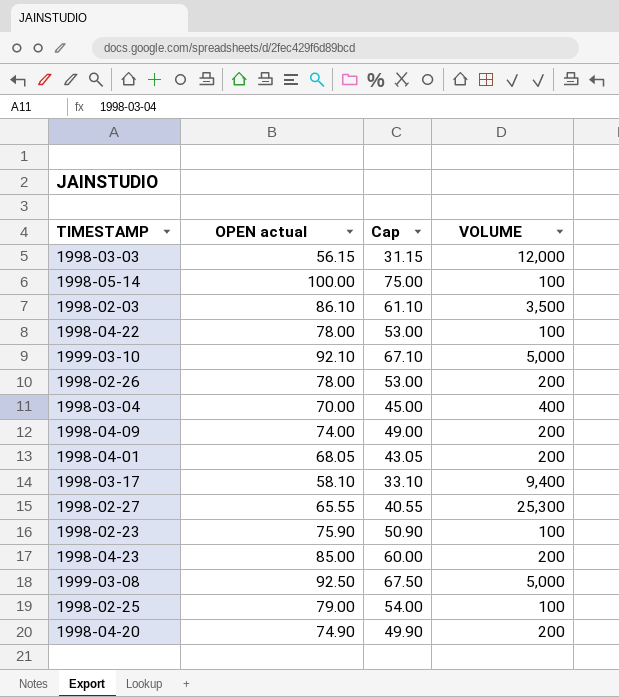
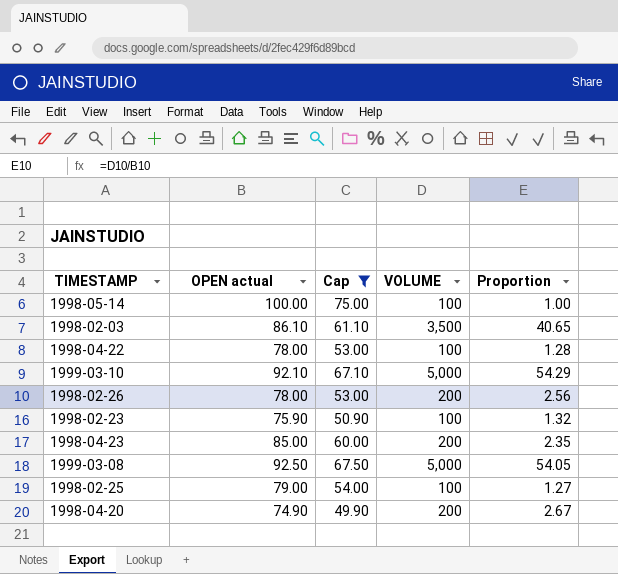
filter: none -> Cap >= 49.90
column Proportion | formula: none -> [VOLUME] / [OPEN actual]

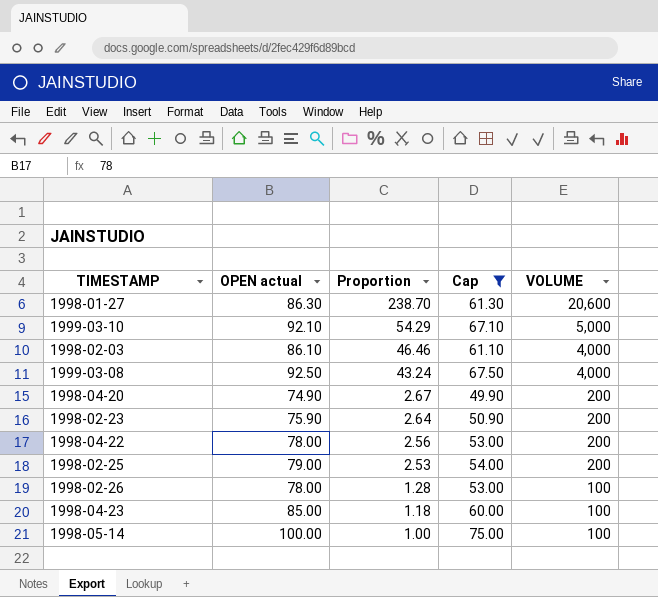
row order: none -> Proportion descending
column Proportion | position: 5 -> 3
row 1998-01-27: none -> 86.30 | 238.70 | 61.30 | 20,600
1998-02-03 | Proportion: 40.65 -> 46.46
1998-02-03 | VOLUME: 3,500 -> 4,000
1999-03-08 | Proportion: 54.05 -> 43.24
1999-03-08 | VOLUME: 5,000 -> 4,000
1998-02-23 | Proportion: 1.32 -> 2.64
1998-02-23 | VOLUME: 100 -> 200
1998-04-22 | Proportion: 1.28 -> 2.56
1998-04-22 | VOLUME: 100 -> 200
1998-02-25 | Proportion: 1.27 -> 2.53
1998-02-25 | VOLUME: 100 -> 200
1998-02-26 | Proportion: 2.56 -> 1.28
1998-02-26 | VOLUME: 200 -> 100
1998-04-23 | Proportion: 2.35 -> 1.18
1998-04-23 | VOLUME: 200 -> 100

